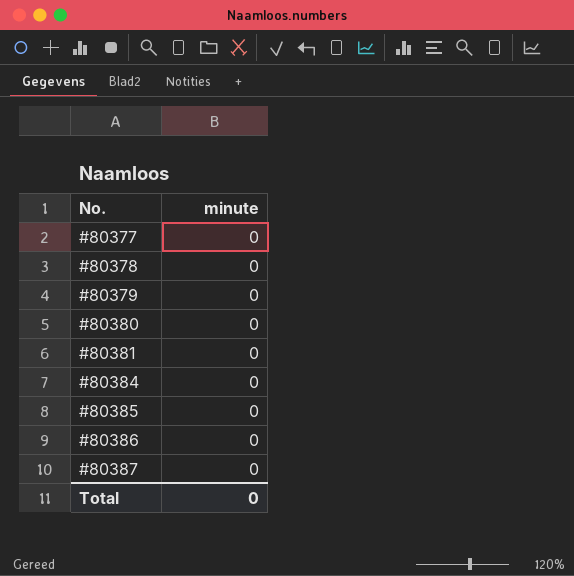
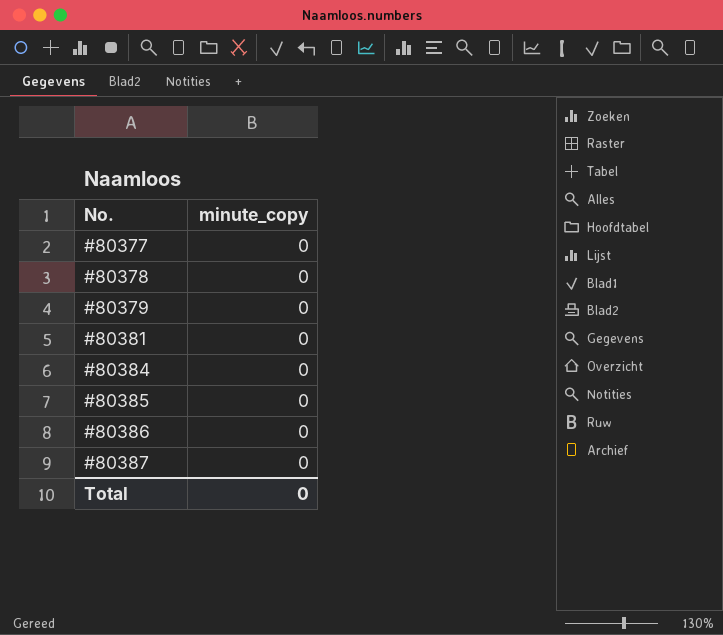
column name: minute -> minute_copy
row #80380: 0 -> none

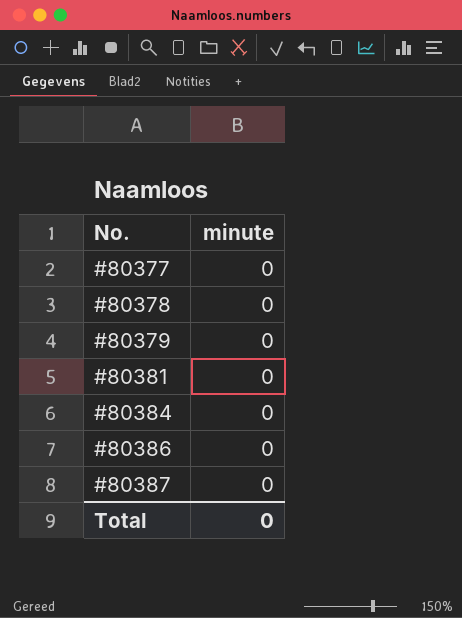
column name: minute_copy -> minute
row #80385: 0 -> none

